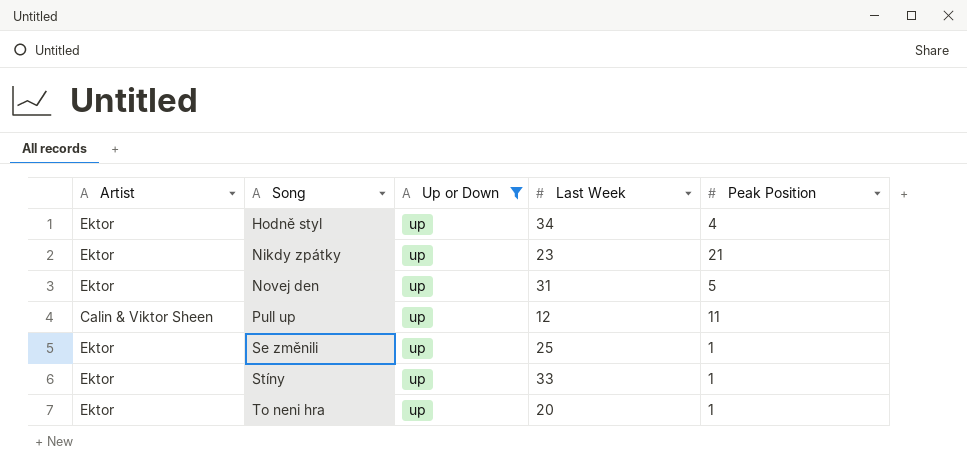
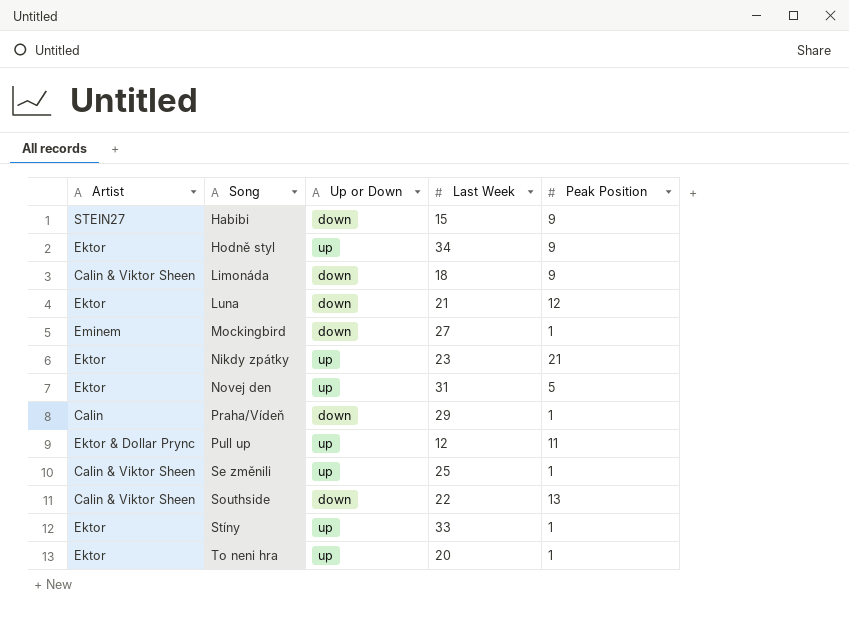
filter: Up or Down = up -> none
Hodně styl | Peak Position: 4 -> 9
Pull up | Artist: Calin & Viktor Sheen -> Ektor & Dollar Prync
Se změnili | Artist: Ektor -> Calin & Viktor Sheen

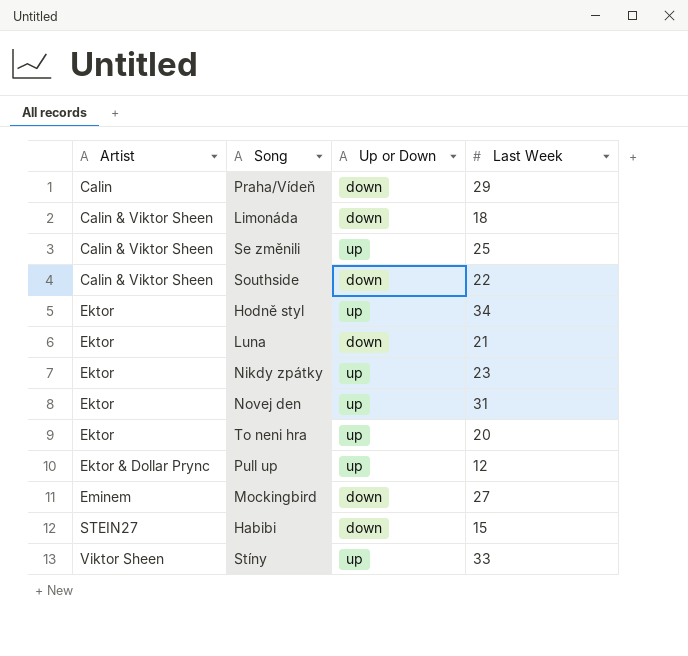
row order: Song ascending -> Artist ascending
column Peak Position | position: 5 -> none
Stíny | Artist: Ektor -> Viktor Sheen

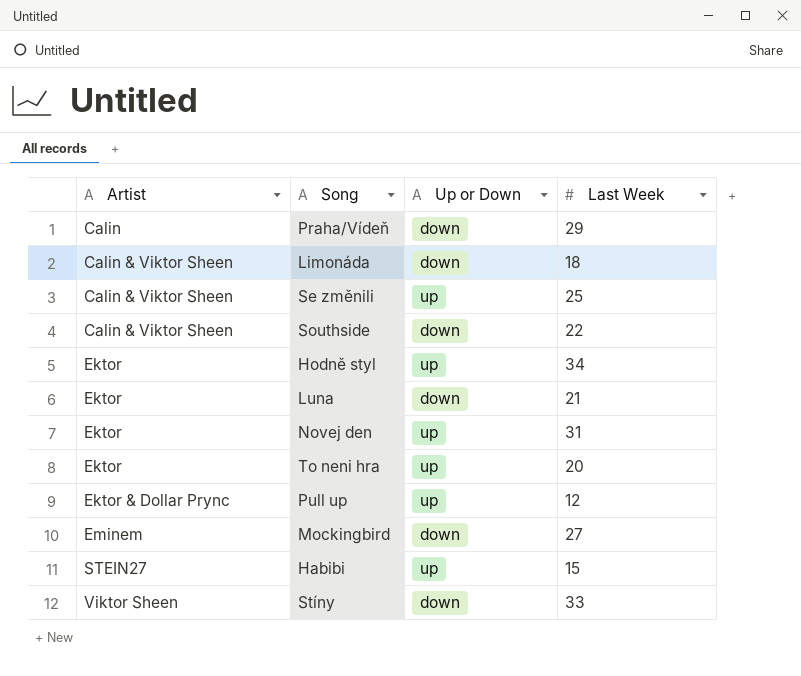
row Nikdy zpátky: Ektor | up | 23 -> none
Habibi | Up or Down: down -> up
Stíny | Up or Down: up -> down

